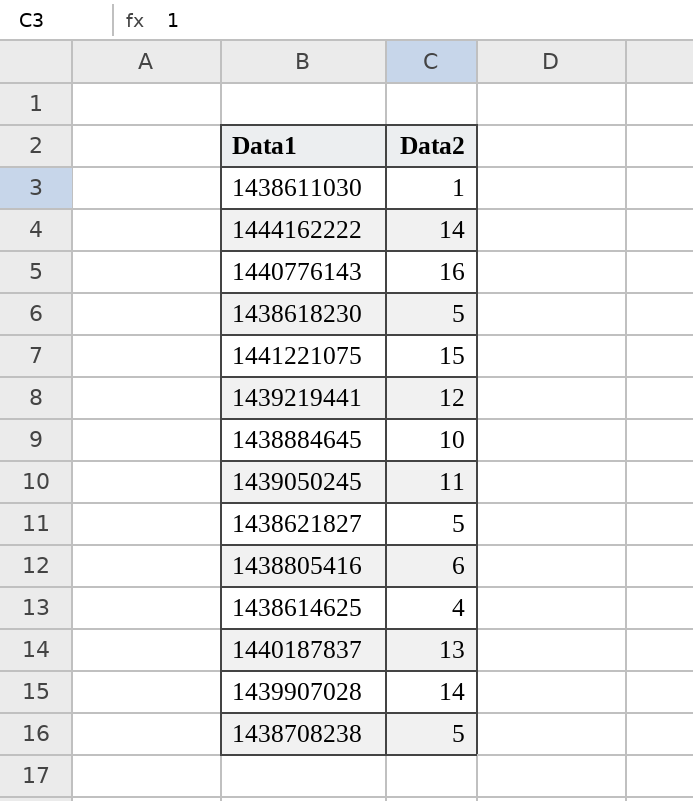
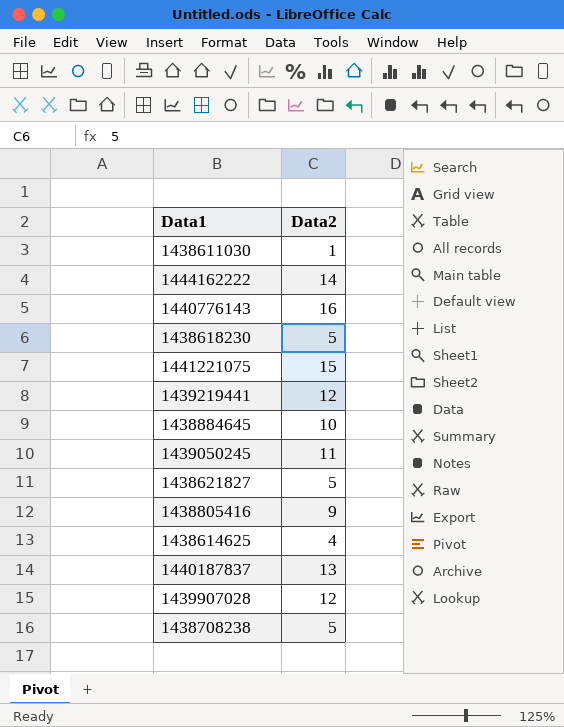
1438805416 | Data2: 6 -> 9
1439907028 | Data2: 14 -> 12

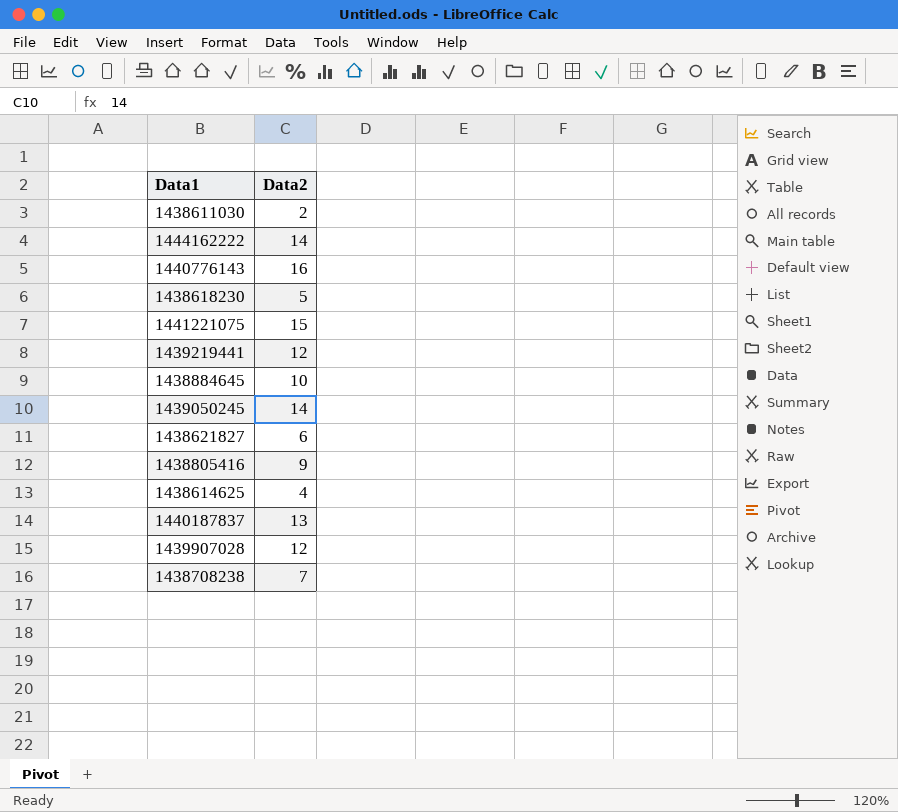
1438611030 | Data2: 1 -> 2
1439050245 | Data2: 11 -> 14
1438621827 | Data2: 5 -> 6
1438708238 | Data2: 5 -> 7

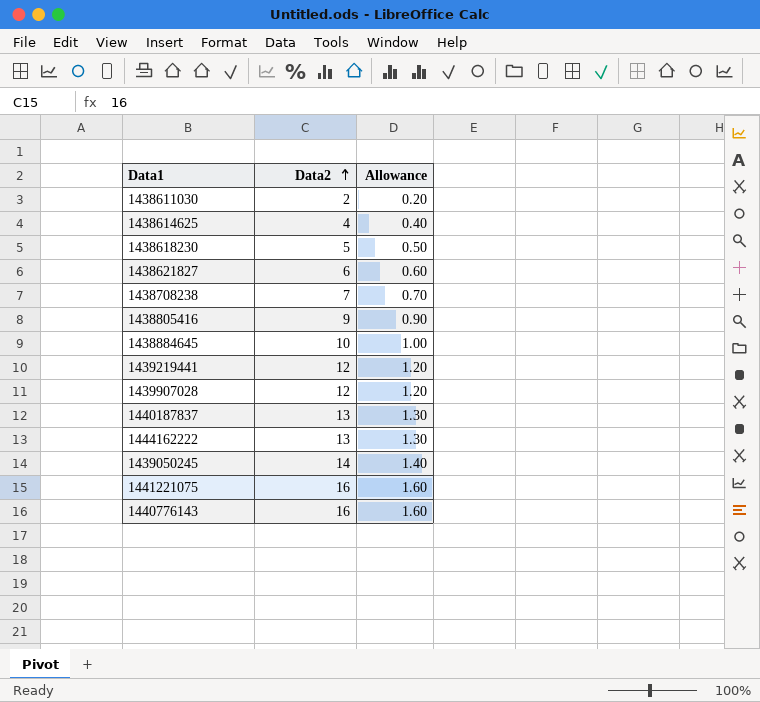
row order: none -> Data2 ascending
column Allowance | formula: none -> [Data2] * 0.1
1444162222 | Data2: 14 -> 13
1441221075 | Data2: 15 -> 16

